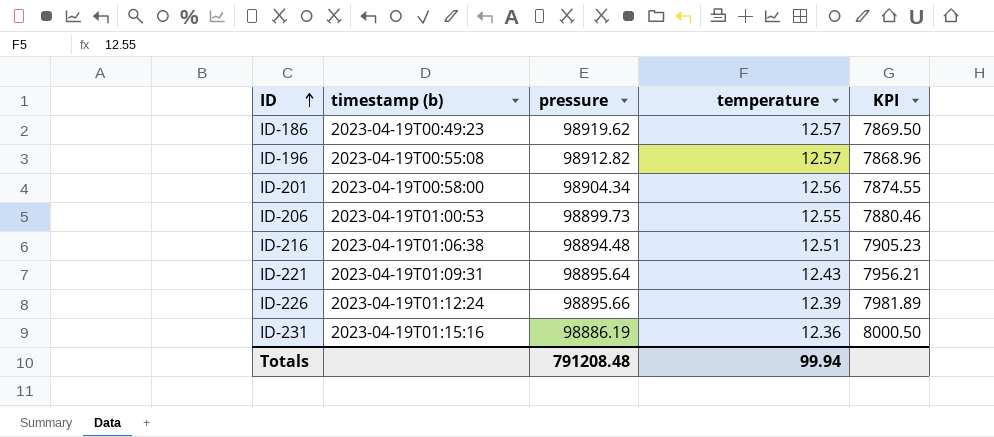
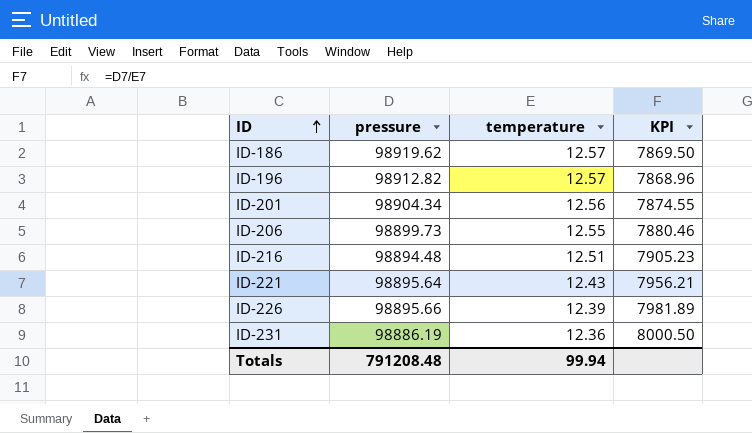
column timestamp (b) | position: 2 -> none

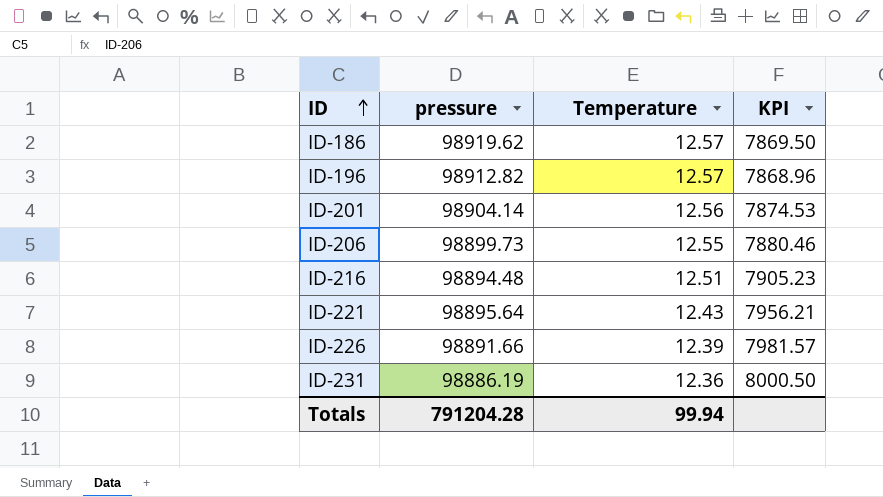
column name: temperature -> Temperature
ID-201 | pressure: 98904.34 -> 98904.14
ID-201 | KPI: 7874.55 -> 7874.53
ID-226 | pressure: 98895.66 -> 98891.66
ID-226 | KPI: 7981.89 -> 7981.57
Totals | pressure: 791208.48 -> 791204.28

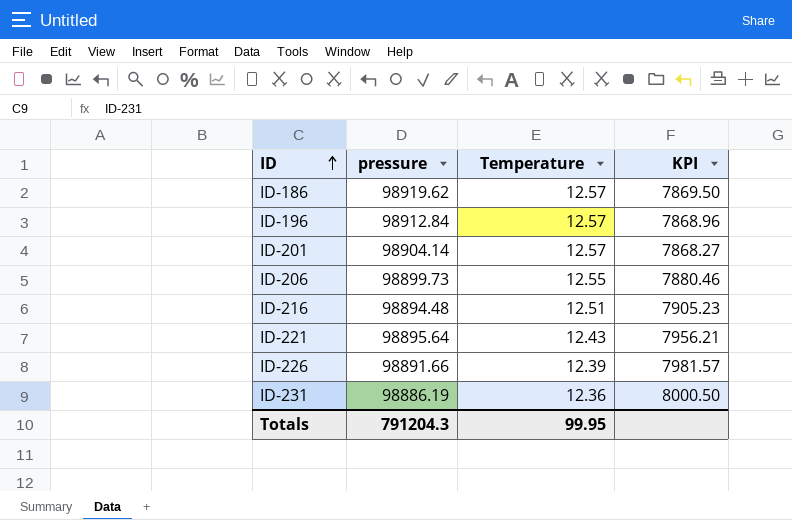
ID-196 | pressure: 98912.82 -> 98912.84
ID-201 | Temperature: 12.56 -> 12.57
ID-201 | KPI: 7874.53 -> 7868.27
Totals | pressure: 791204.28 -> 791204.3
Totals | Temperature: 99.94 -> 99.95

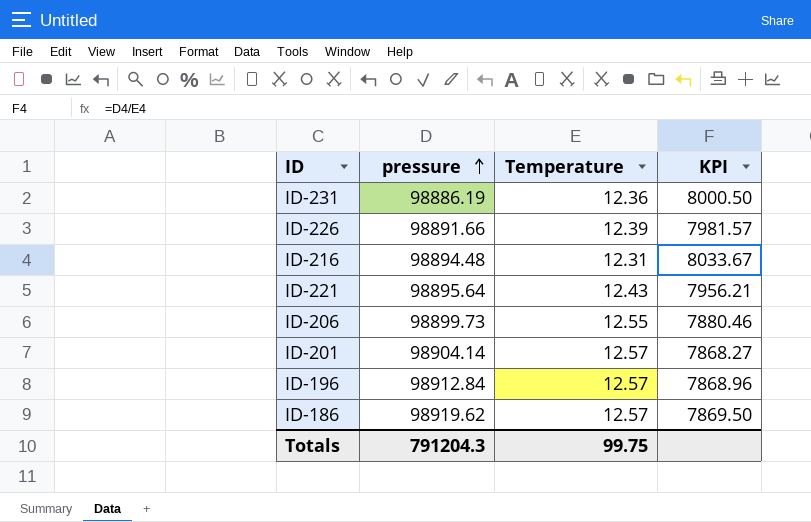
row order: ID ascending -> pressure ascending
ID-216 | Temperature: 12.51 -> 12.31
ID-216 | KPI: 7905.23 -> 8033.67
Totals | Temperature: 99.95 -> 99.75

